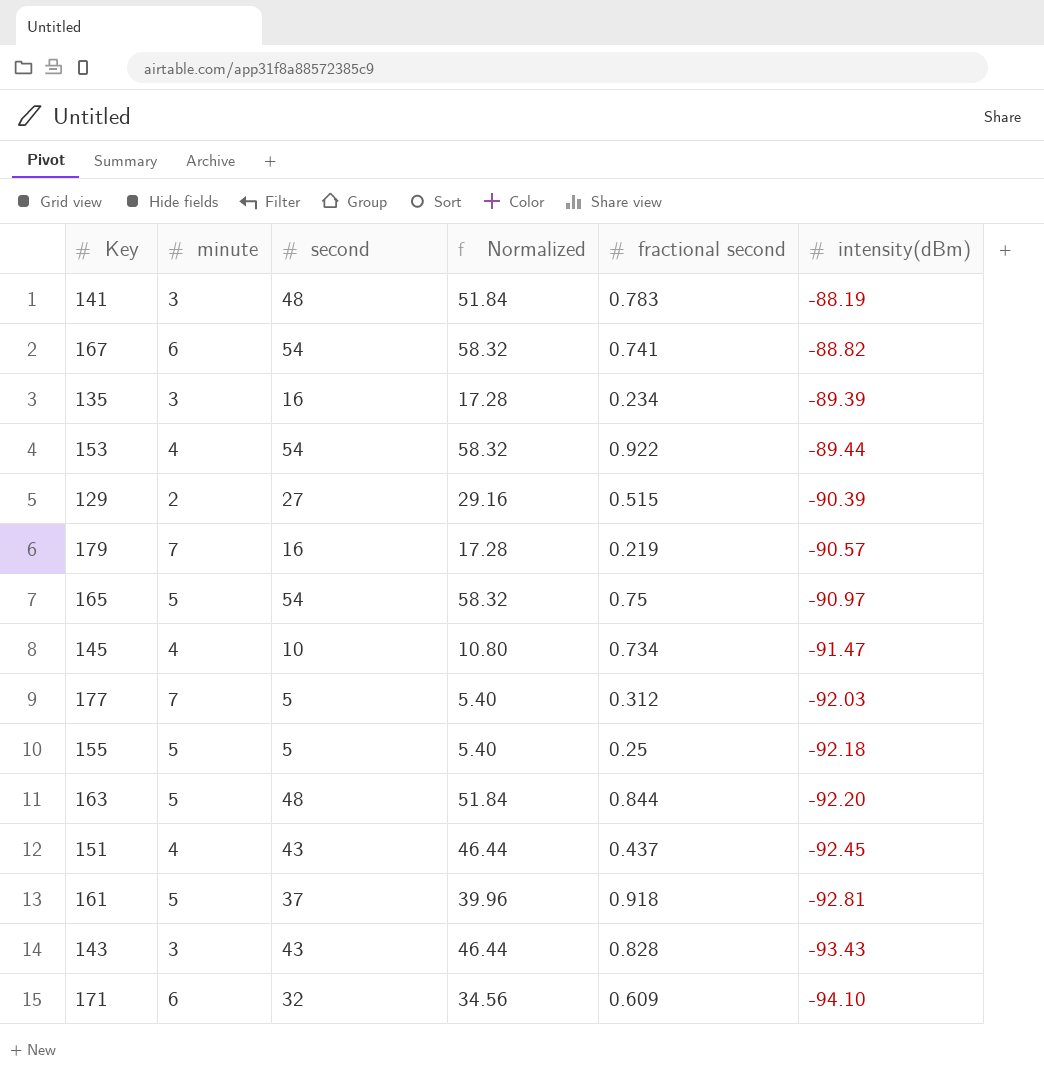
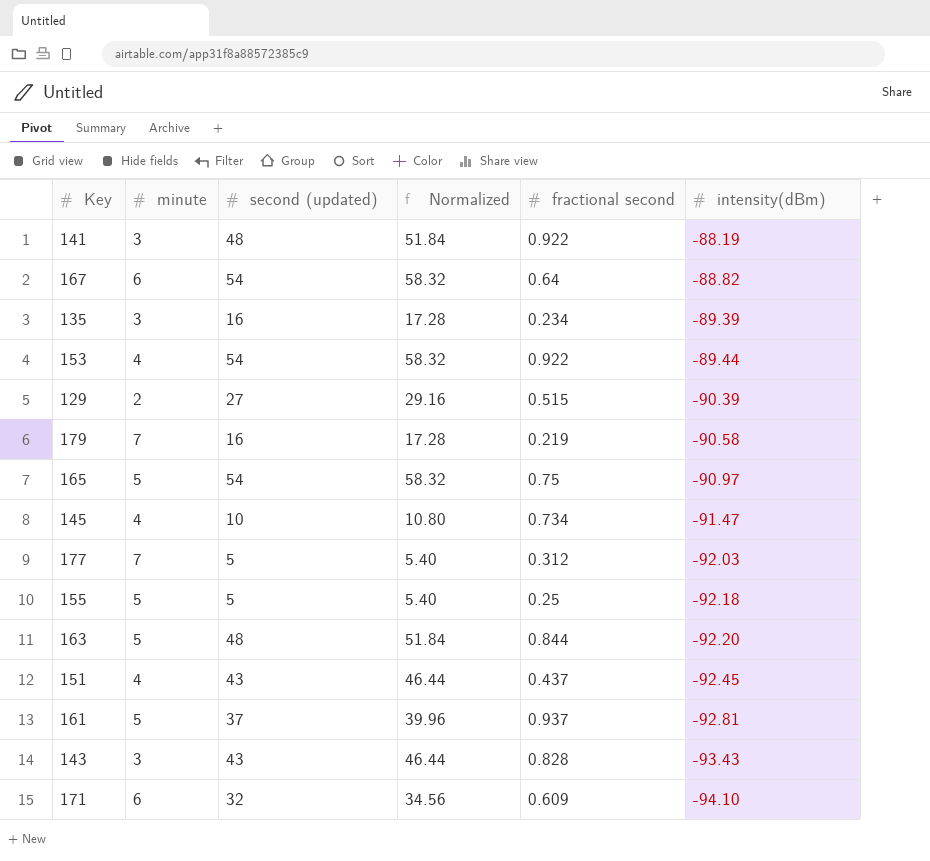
column name: second -> second (updated)
141 | fractional second: 0.783 -> 0.922
167 | fractional second: 0.741 -> 0.64
179 | intensity(dBm): -90.57 -> -90.58
161 | fractional second: 0.918 -> 0.937

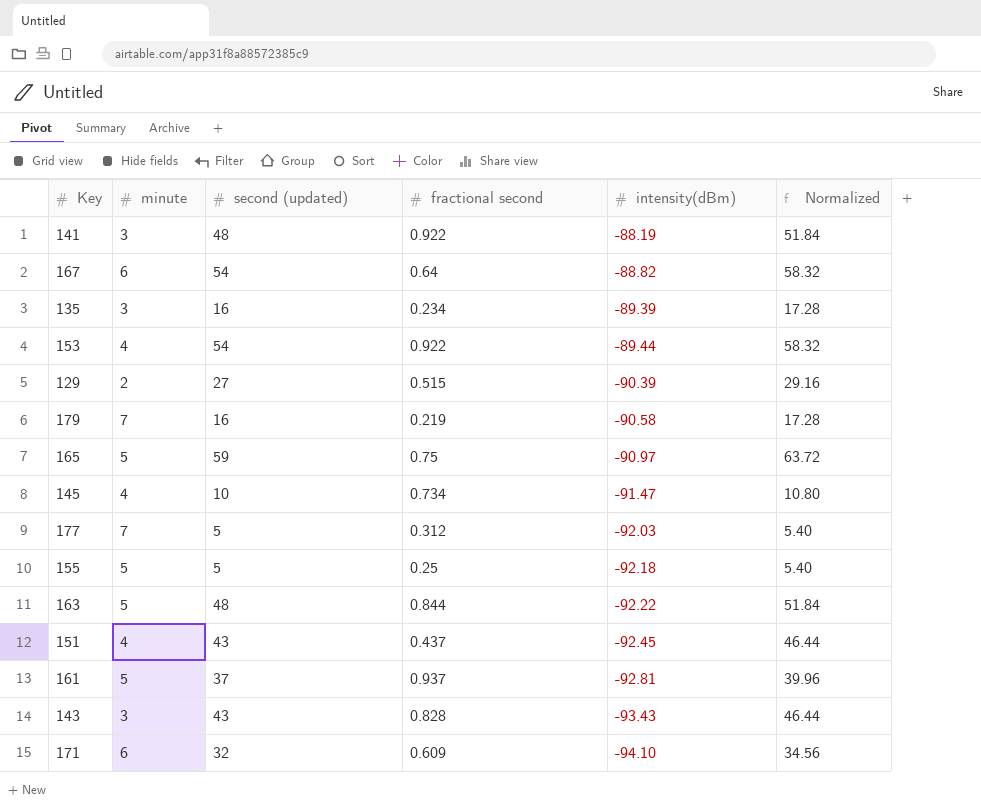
column Normalized | position: 4 -> 6
165 | second (updated): 54 -> 59
165 | Normalized: 58.32 -> 63.72
163 | intensity(dBm): -92.20 -> -92.22

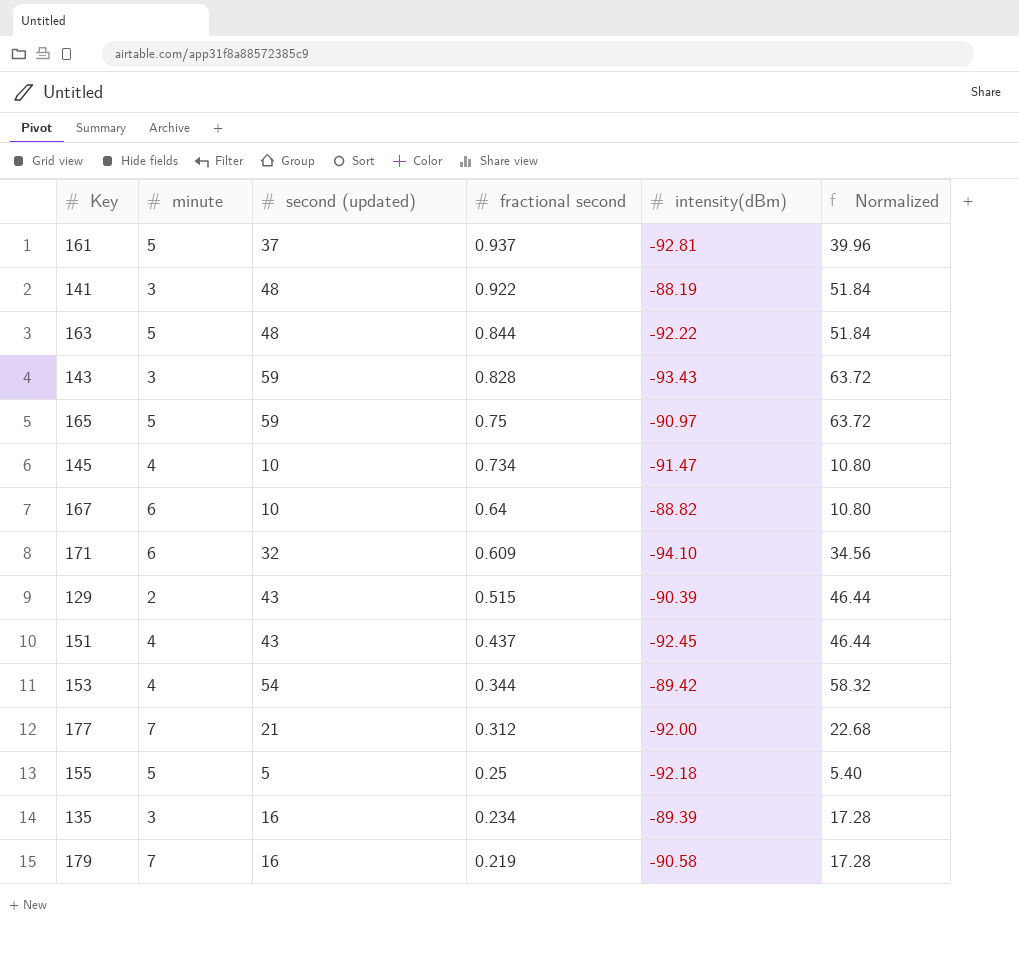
row order: intensity(dBm) descending -> fractional second descending
143 | second (updated): 43 -> 59
143 | Normalized: 46.44 -> 63.72
167 | second (updated): 54 -> 10
167 | Normalized: 58.32 -> 10.80
129 | second (updated): 27 -> 43
129 | Normalized: 29.16 -> 46.44
153 | fractional second: 0.922 -> 0.344
153 | intensity(dBm): -89.44 -> -89.42
177 | second (updated): 5 -> 21
177 | intensity(dBm): -92.03 -> -92.00
177 | Normalized: 5.40 -> 22.68

